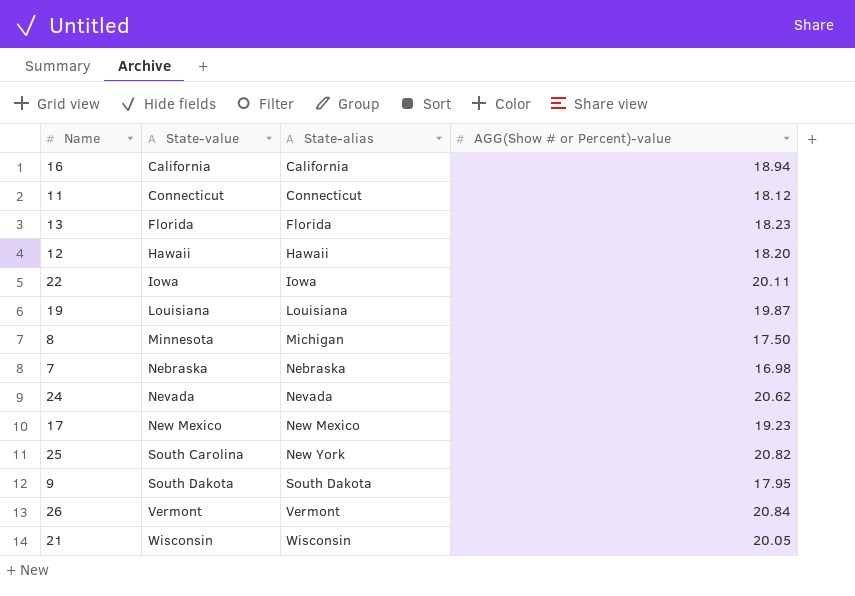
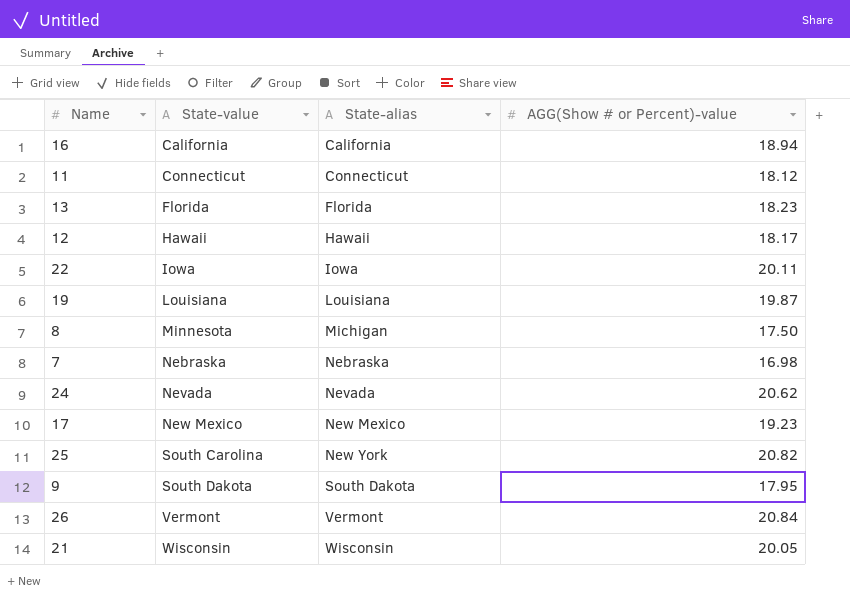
12 | AGG(Show # or Percent)-value: 18.20 -> 18.17

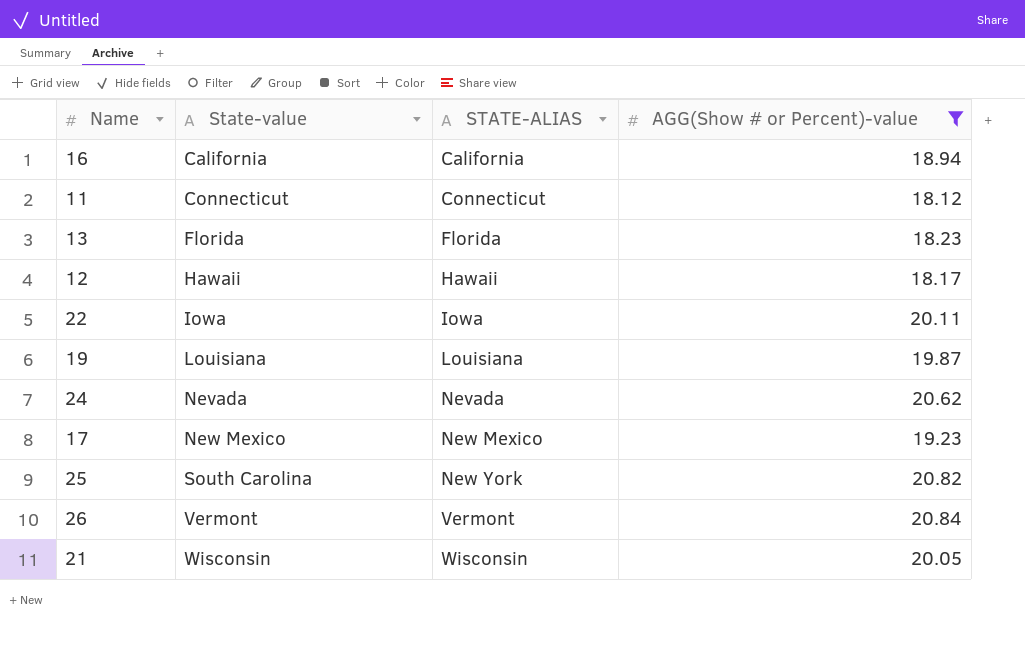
filter: none -> AGG(Show # or Percent)-value >= 18.12
column name: State-alias -> STATE-ALIAS

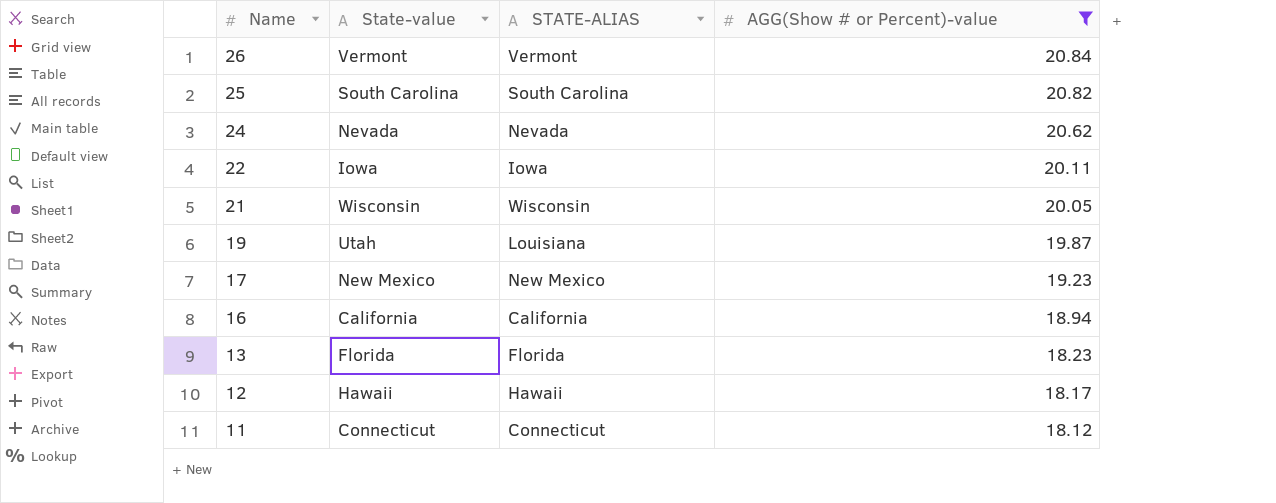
row order: State-value ascending -> Name descending
25 | STATE-ALIAS: New York -> South Carolina
19 | State-value: Louisiana -> Utah

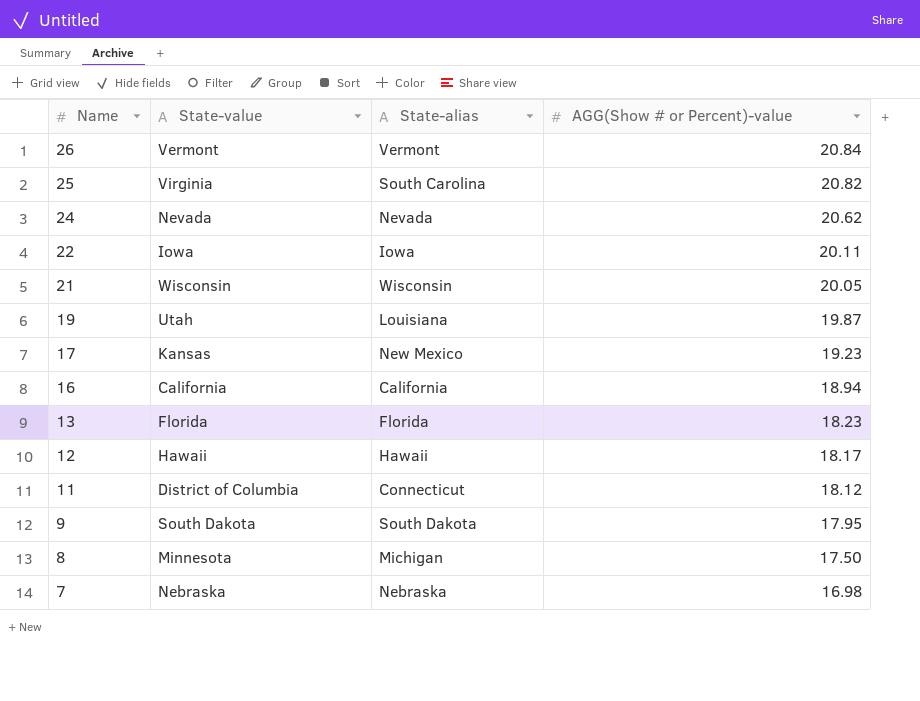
filter: AGG(Show # or Percent)-value >= 18.12 -> none
column name: STATE-ALIAS -> State-alias
25 | State-value: South Carolina -> Virginia
17 | State-value: New Mexico -> Kansas
11 | State-value: Connecticut -> District of Columbia

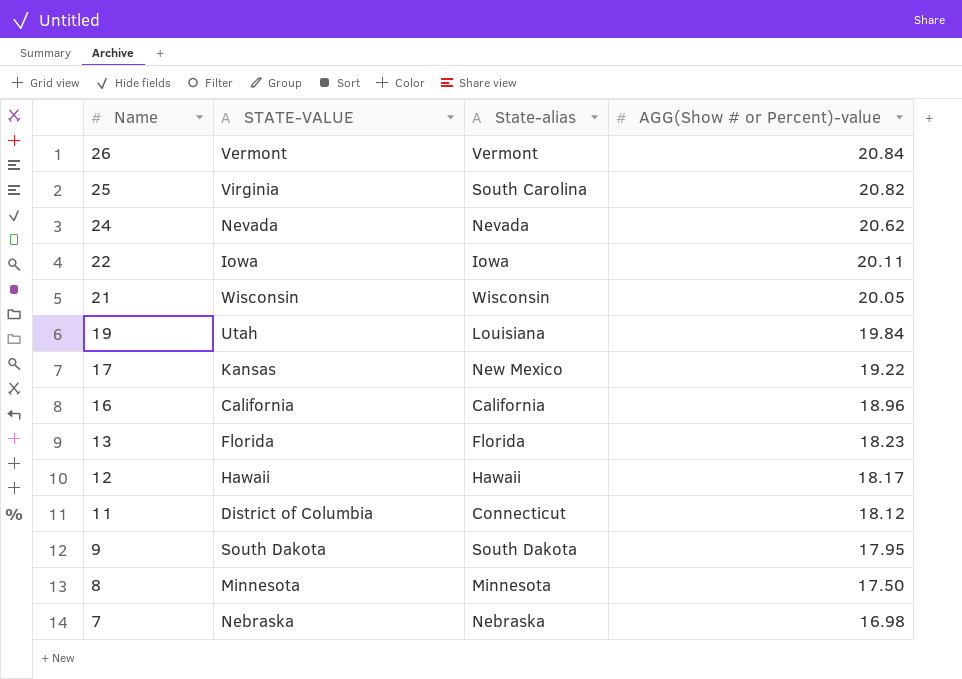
column name: State-value -> STATE-VALUE
19 | AGG(Show # or Percent)-value: 19.87 -> 19.84
17 | AGG(Show # or Percent)-value: 19.23 -> 19.22
16 | AGG(Show # or Percent)-value: 18.94 -> 18.96
8 | State-alias: Michigan -> Minnesota

